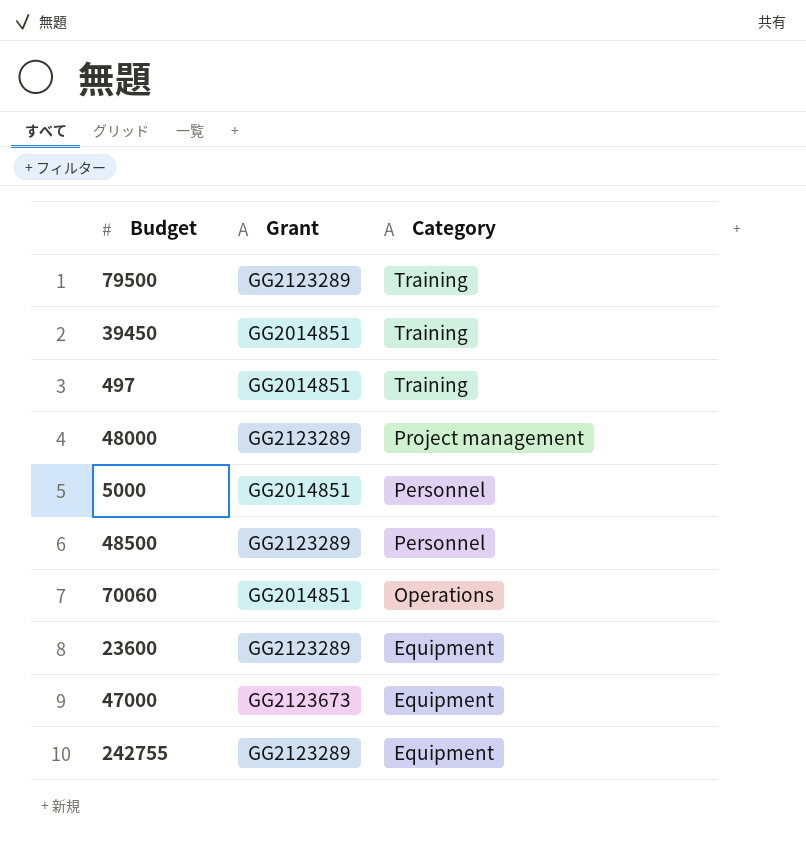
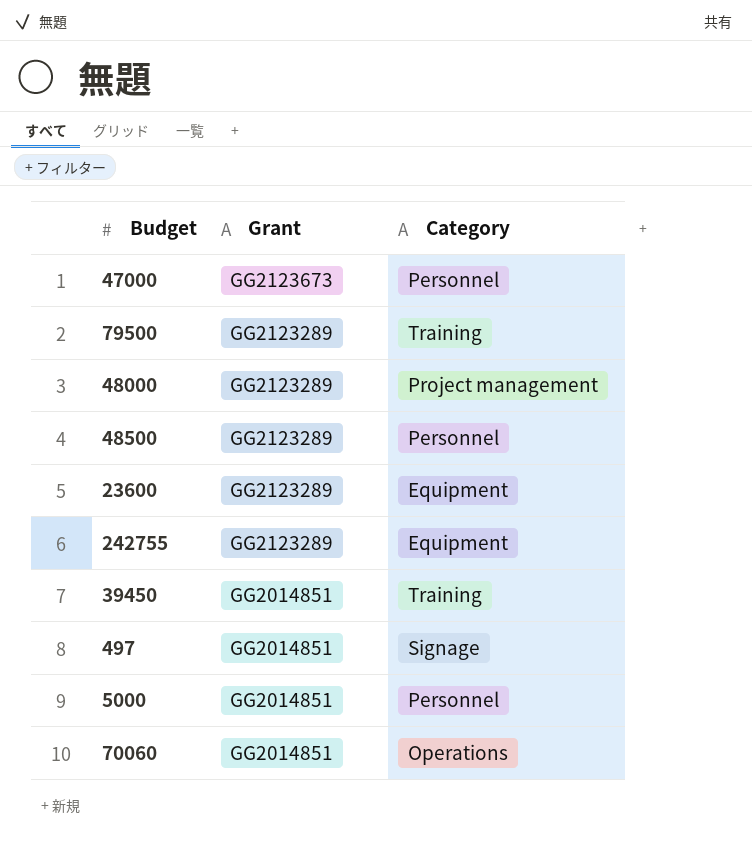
row order: Category descending -> Grant descending
47000 | Category: Equipment -> Personnel
497 | Category: Training -> Signage

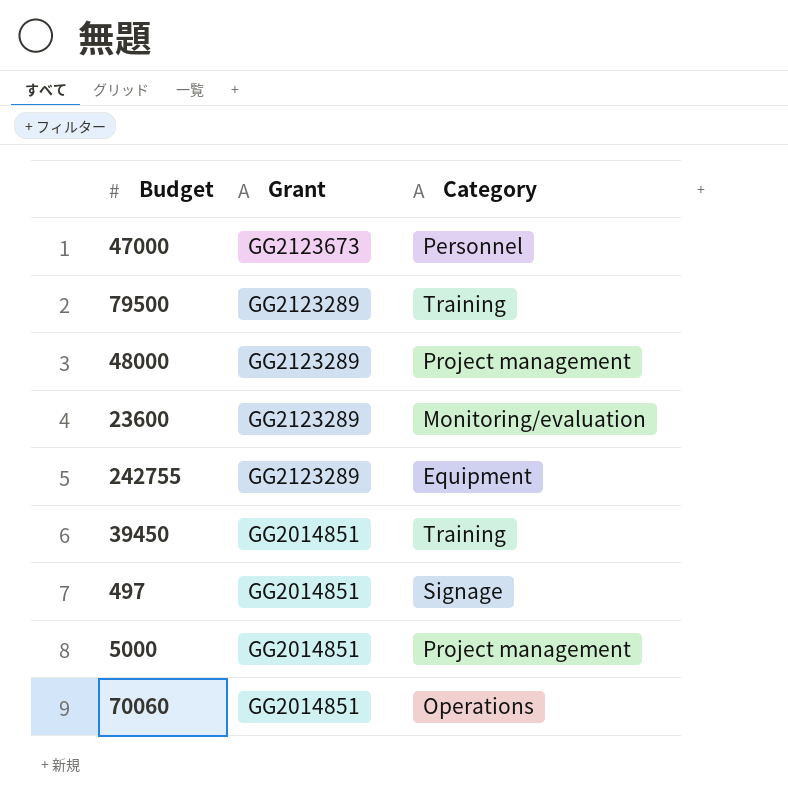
row 48500: GG2123289 | Personnel -> none
23600 | Category: Equipment -> Monitoring/evaluation
5000 | Category: Personnel -> Project management

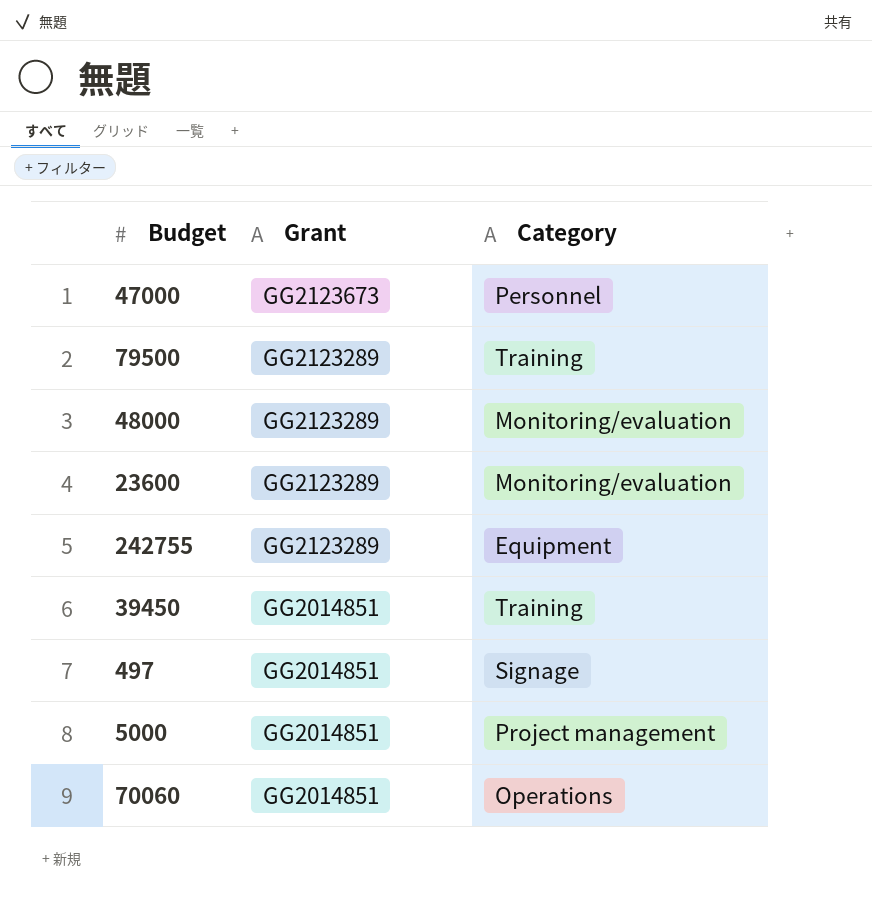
48000 | Category: Project management -> Monitoring/evaluation

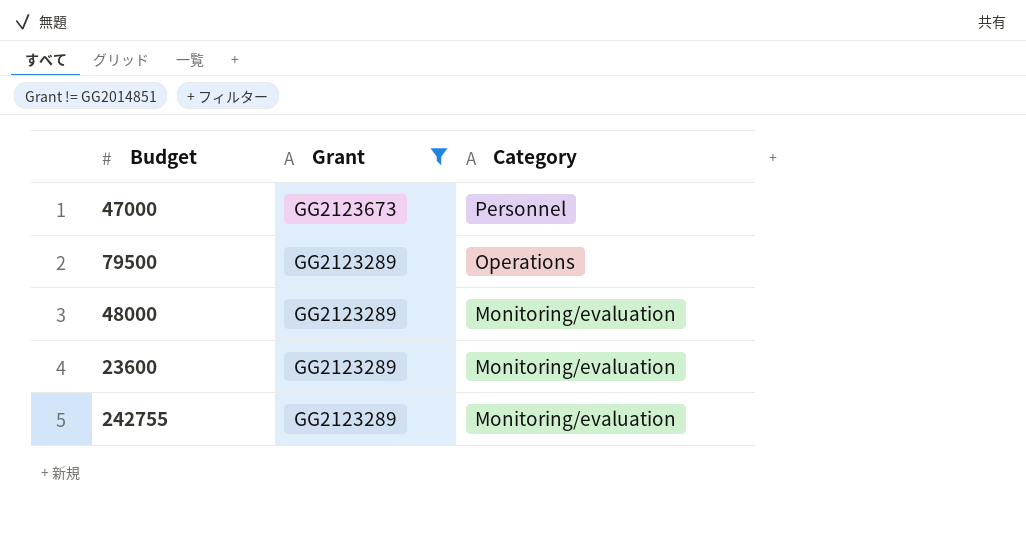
filter: none -> Grant != GG2014851
79500 | Category: Training -> Operations
242755 | Category: Equipment -> Monitoring/evaluation

